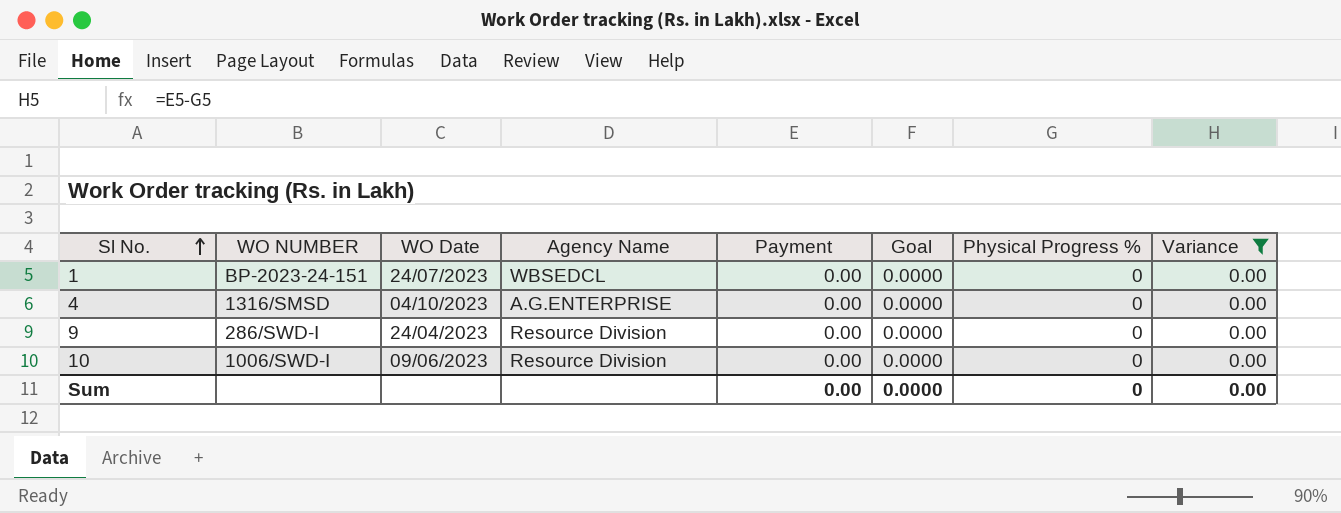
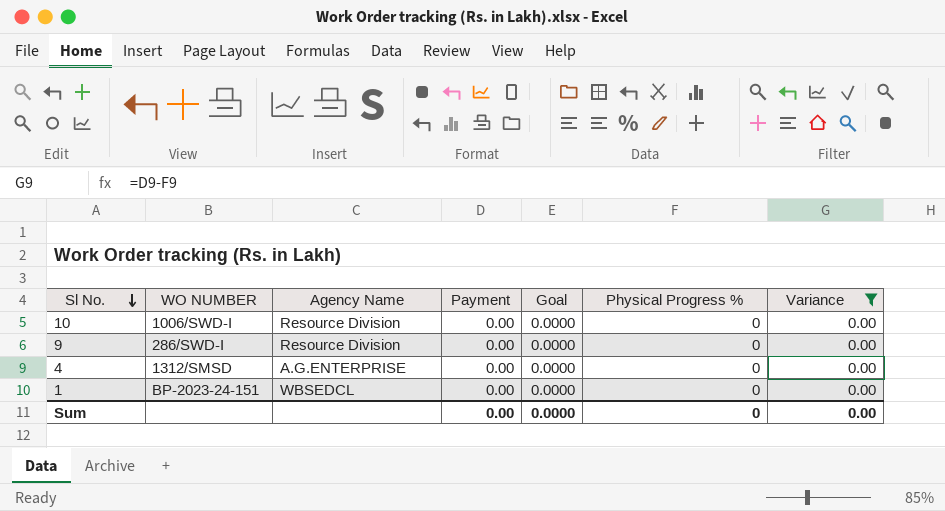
row order: Sl No. ascending -> Sl No. descending
column WO Date | position: 3 -> none
4 | WO NUMBER: 1316/SMSD -> 1312/SMSD

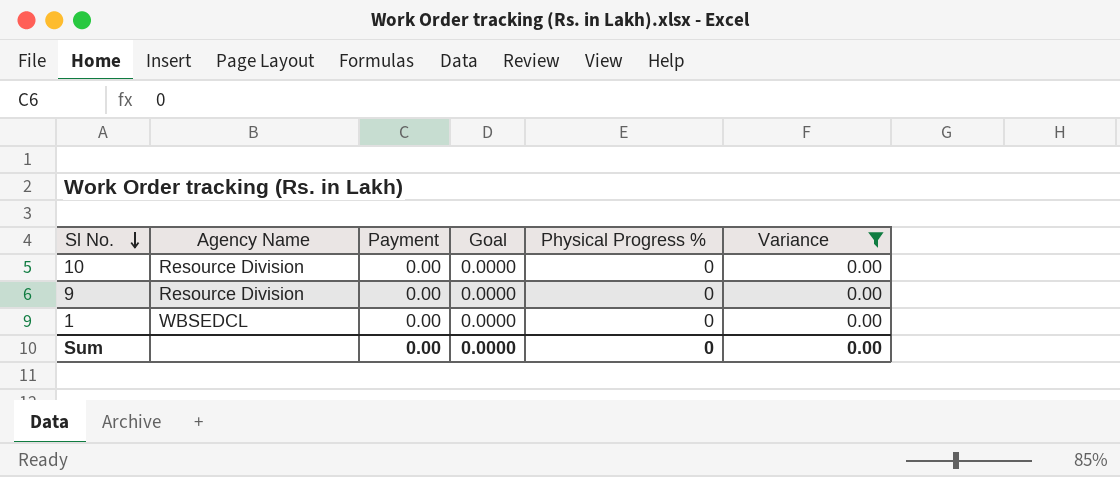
column WO NUMBER | position: 2 -> none
row 4: 1312/SMSD | A.G.ENTERPRISE | 0.00 | 0.0000 | 0 | 0.00 -> none

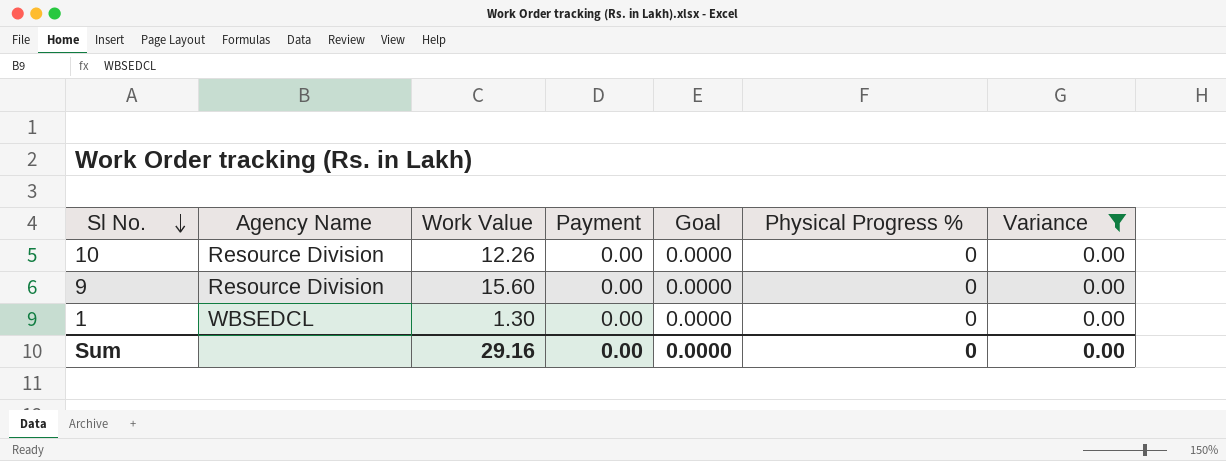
column Work Value | position: none -> 3

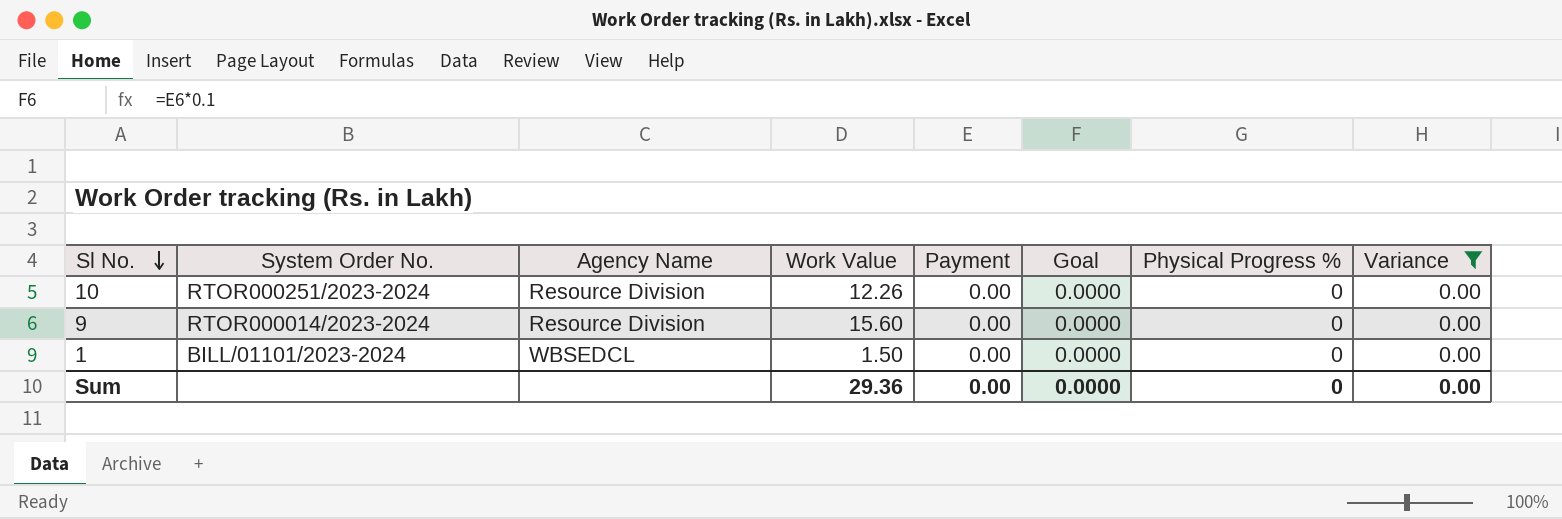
column System Order No. | position: none -> 2
1 | Work Value: 1.30 -> 1.50
Sum | Work Value: 29.16 -> 29.36

